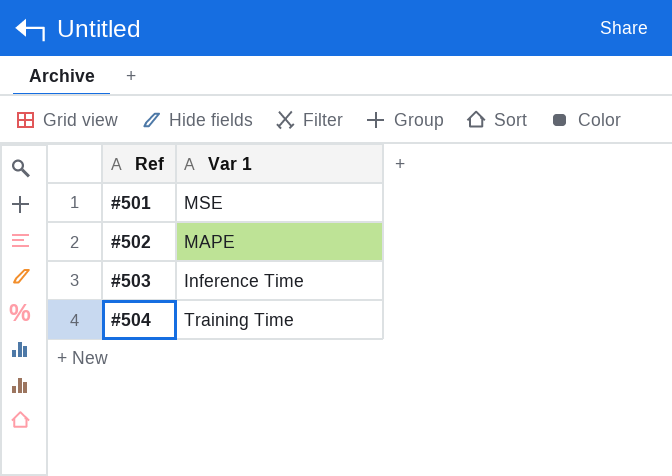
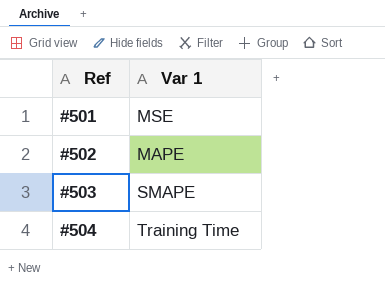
#503 | Var 1: Inference Time -> SMAPE

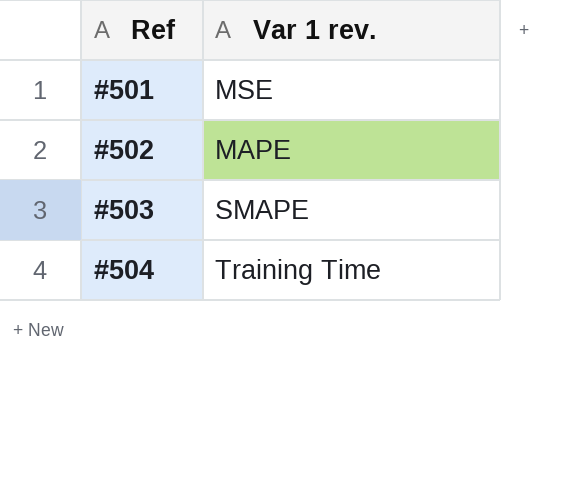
column name: Var 1 -> Var 1 rev.

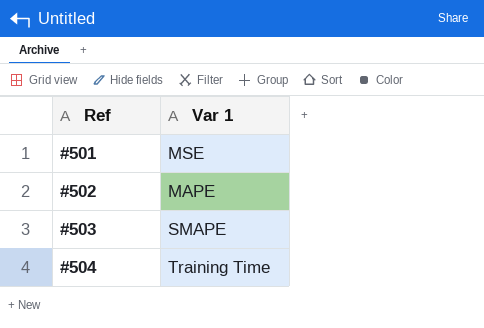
column name: Var 1 rev. -> Var 1

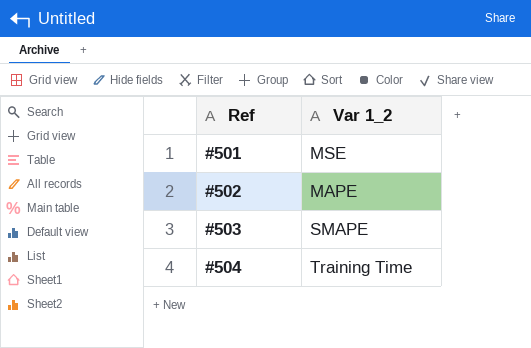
column name: Var 1 -> Var 1_2

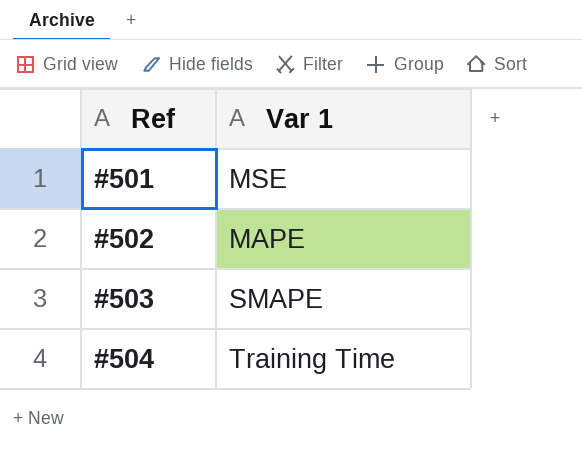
column name: Var 1_2 -> Var 1

